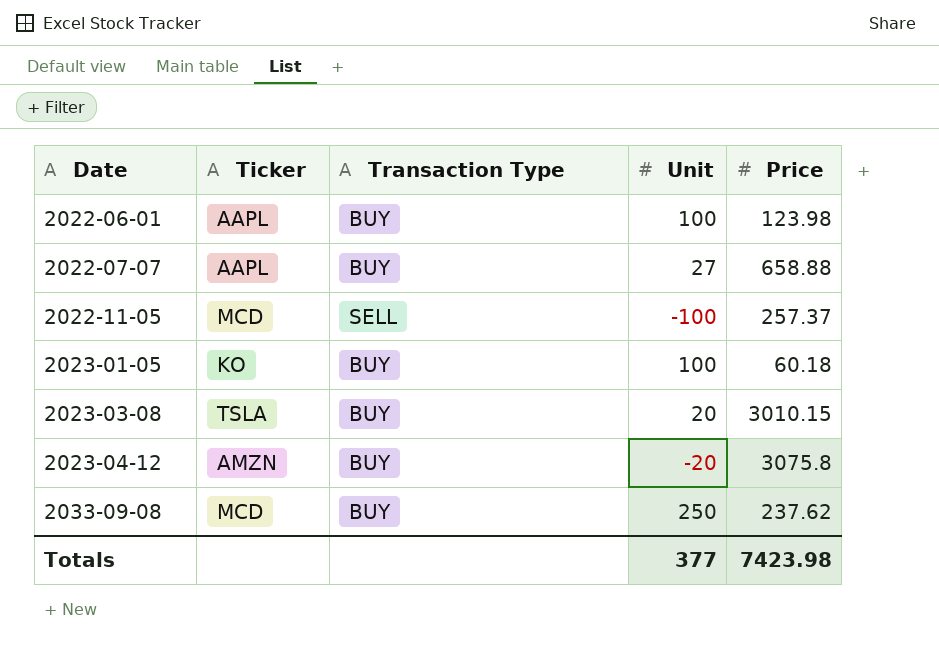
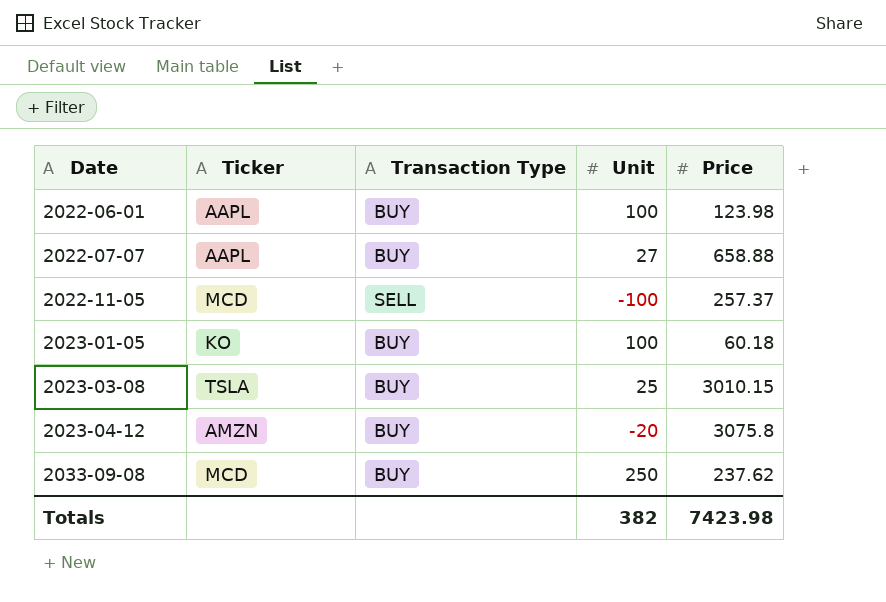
2023-03-08 | Unit: 20 -> 25
Totals | Unit: 377 -> 382

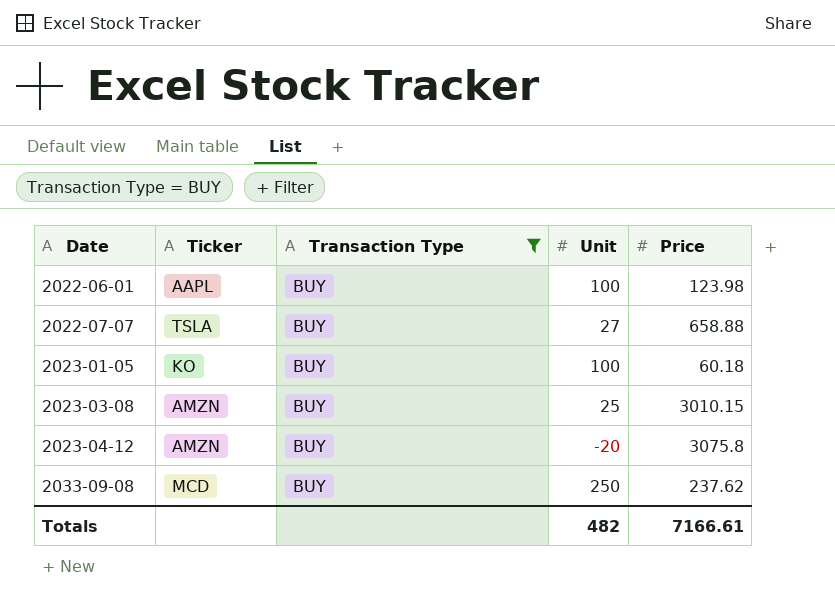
filter: none -> Transaction Type = BUY
2022-07-07 | Ticker: AAPL -> TSLA
2023-03-08 | Ticker: TSLA -> AMZN
Totals | Unit: 382 -> 482
Totals | Price: 7423.98 -> 7166.61

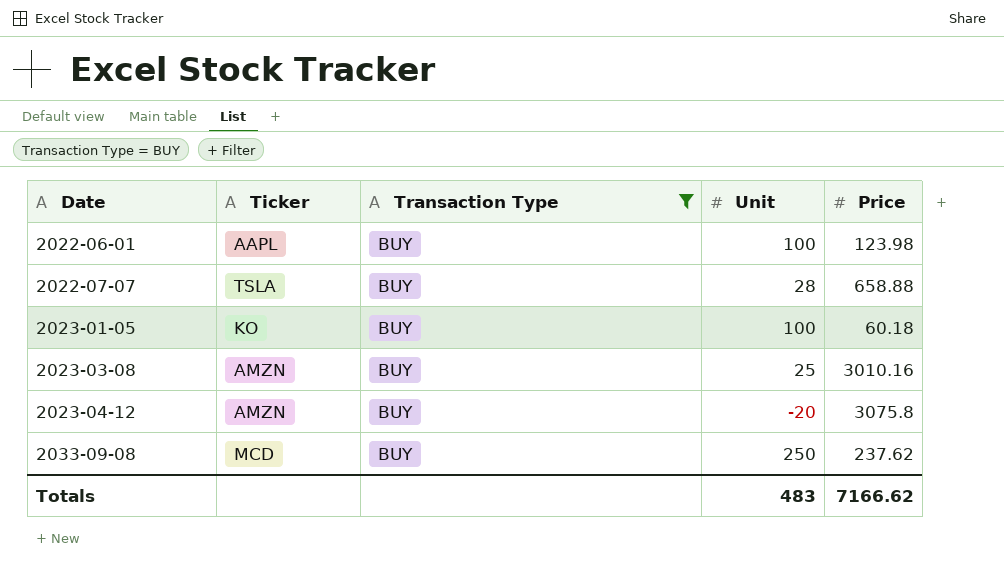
2022-07-07 | Unit: 27 -> 28
2023-03-08 | Price: 3010.15 -> 3010.16
Totals | Unit: 482 -> 483
Totals | Price: 7166.61 -> 7166.62

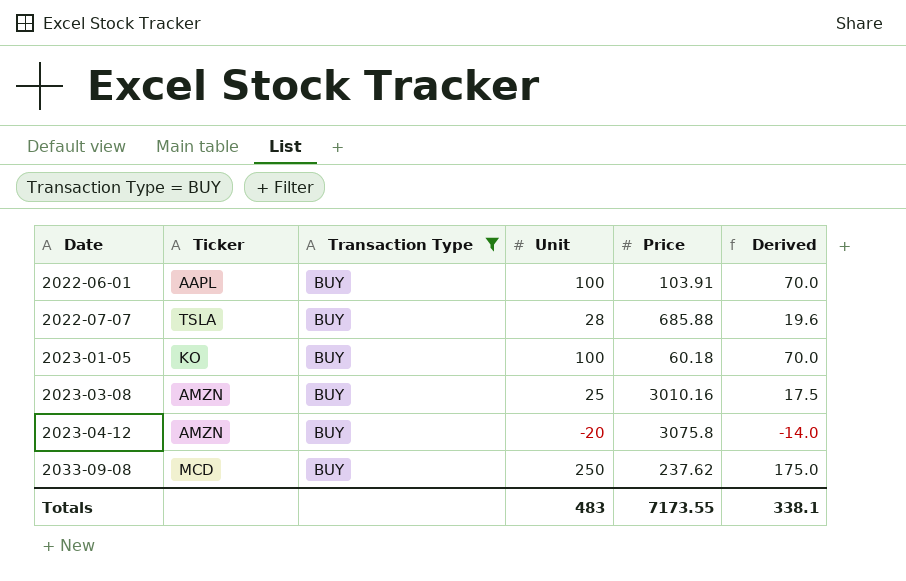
column Derived | formula: none -> [Unit] * 0.7
2022-06-01 | Price: 123.98 -> 103.91
2022-07-07 | Price: 658.88 -> 685.88
Totals | Price: 7166.62 -> 7173.55

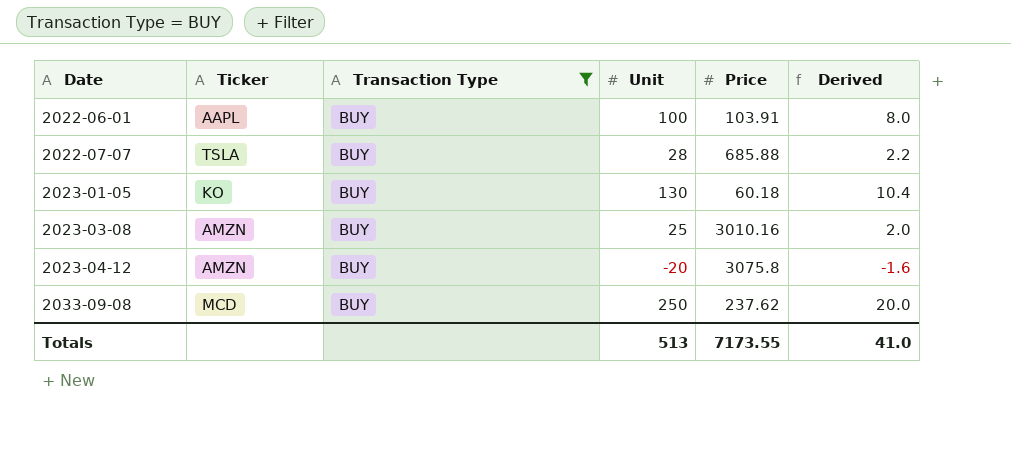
column Derived | formula: [Unit] * 0.7 -> [Unit] * 0.08
2023-01-05 | Unit: 100 -> 130
Totals | Unit: 483 -> 513
Totals | Derived: 338.1 -> 41.0

